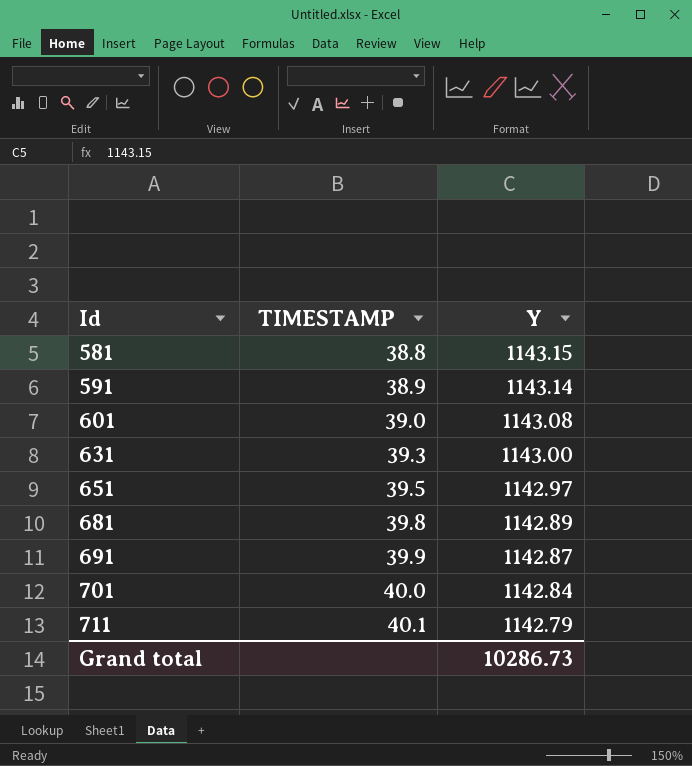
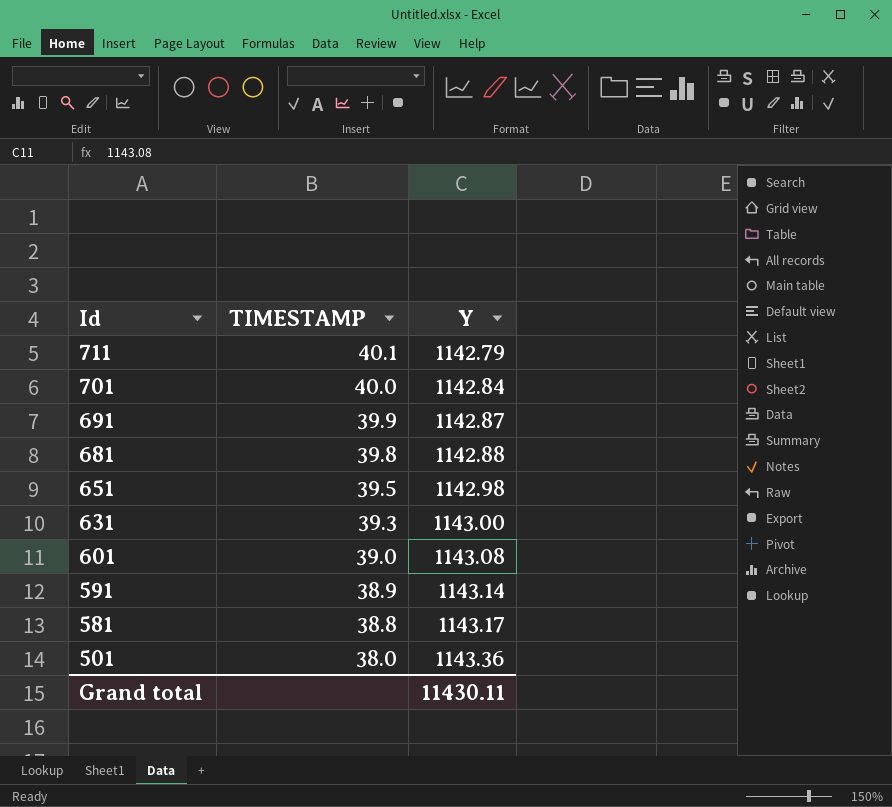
row order: Id ascending -> Id descending
681 | Y: 1142.89 -> 1142.88
651 | Y: 1142.97 -> 1142.98
581 | Y: 1143.15 -> 1143.17
row 501: none -> 38.0 | 1143.36
Grand total | Y: 10286.73 -> 11430.11

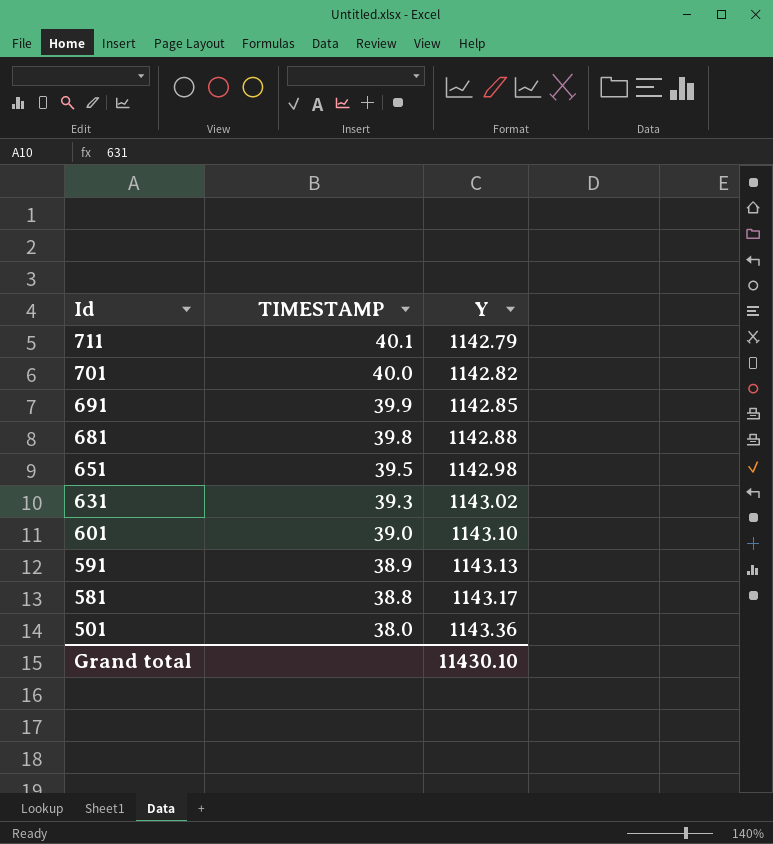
701 | Y: 1142.84 -> 1142.82
691 | Y: 1142.87 -> 1142.85
631 | Y: 1143.00 -> 1143.02
601 | Y: 1143.08 -> 1143.10
591 | Y: 1143.14 -> 1143.13
Grand total | Y: 11430.11 -> 11430.10

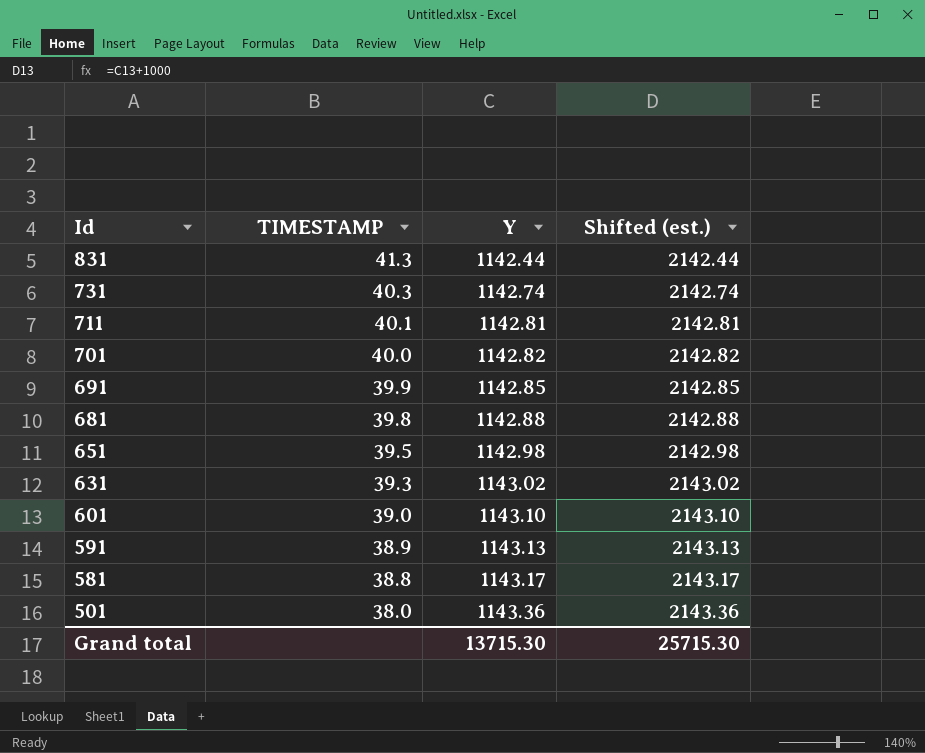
column Shifted (est.) | formula: none -> [Y] + 1000
row 831: none -> 41.3 | 1142.44 | 2142.44
row 731: none -> 40.3 | 1142.74 | 2142.74
711 | Y: 1142.79 -> 1142.81
Grand total | Y: 11430.10 -> 13715.30

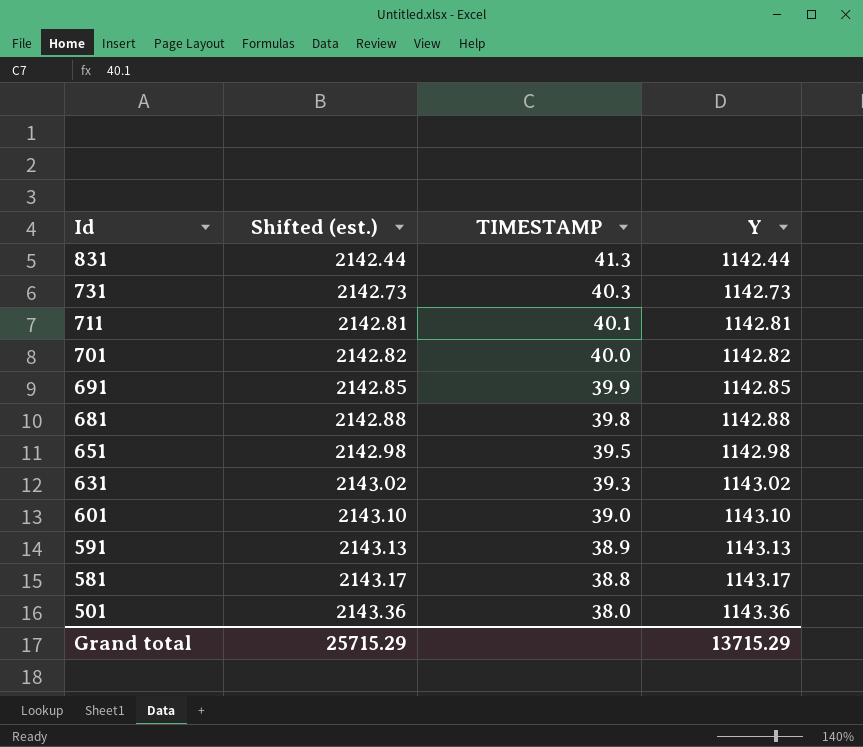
column Shifted (est.) | position: 4 -> 2
731 | Shifted (est.): 2142.74 -> 2142.73
731 | Y: 1142.74 -> 1142.73
Grand total | Shifted (est.): 25715.30 -> 25715.29
Grand total | Y: 13715.30 -> 13715.29

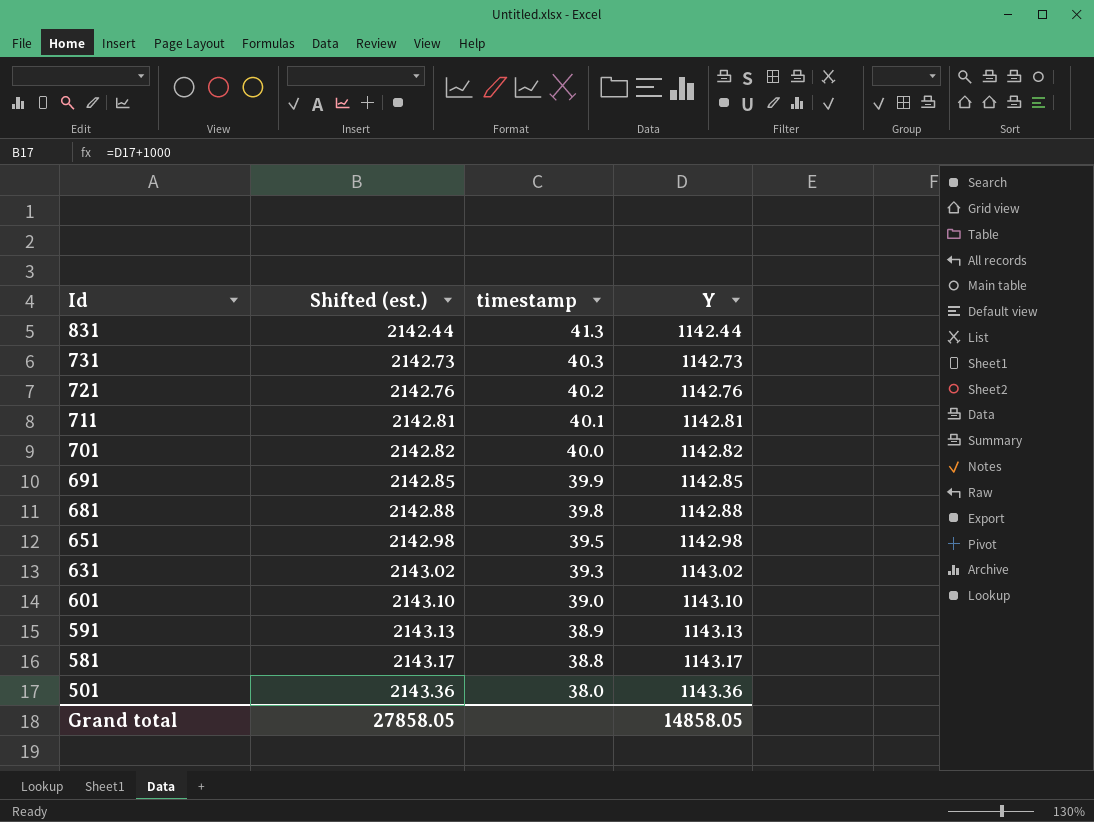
column name: TIMESTAMP -> timestamp
row 721: none -> 2142.76 | 40.2 | 1142.76
Grand total | Shifted (est.): 25715.29 -> 27858.05
Grand total | Y: 13715.29 -> 14858.05

